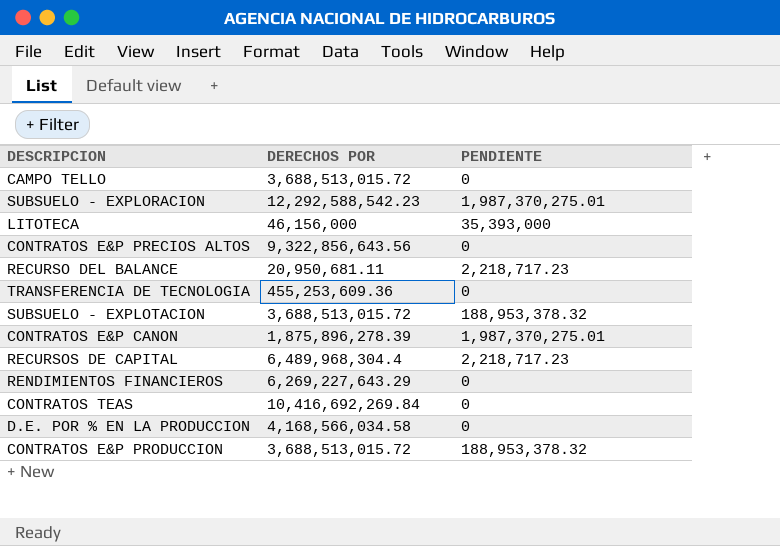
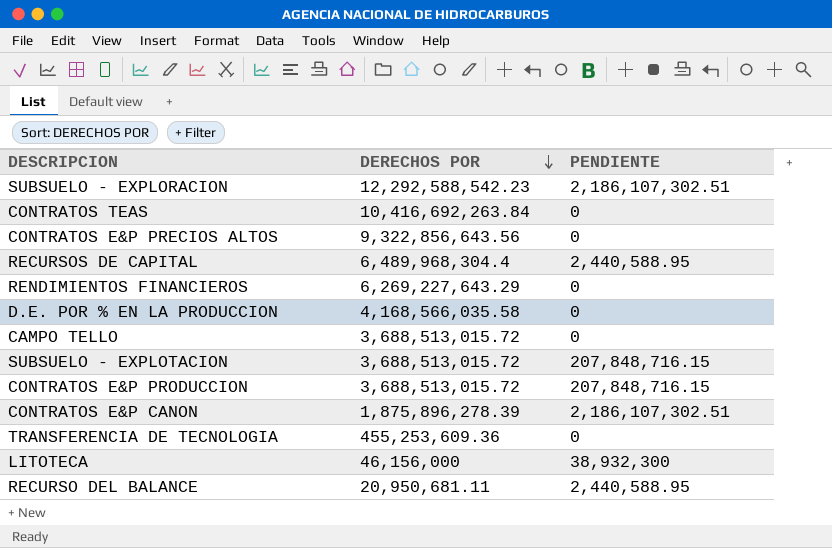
row order: none -> DERECHOS POR descending
SUBSUELO - EXPLORACION | PENDIENTE: 1,987,370,275.01 -> 2,186,107,302.51
CONTRATOS TEAS | DERECHOS POR: 10,416,692,269.84 -> 10,416,692,263.84
RECURSOS DE CAPITAL | PENDIENTE: 2,218,717.23 -> 2,440,588.95
D.E. POR % EN LA PRODUCCION | DERECHOS POR: 4,168,566,034.58 -> 4,168,566,035.58
SUBSUELO - EXPLOTACION | PENDIENTE: 188,953,378.32 -> 207,848,716.15
CONTRATOS E&P PRODUCCION | PENDIENTE: 188,953,378.32 -> 207,848,716.15
CONTRATOS E&P CANON | PENDIENTE: 1,987,370,275.01 -> 2,186,107,302.51
LITOTECA | PENDIENTE: 35,393,000 -> 38,932,300
RECURSO DEL BALANCE | PENDIENTE: 2,218,717.23 -> 2,440,588.95

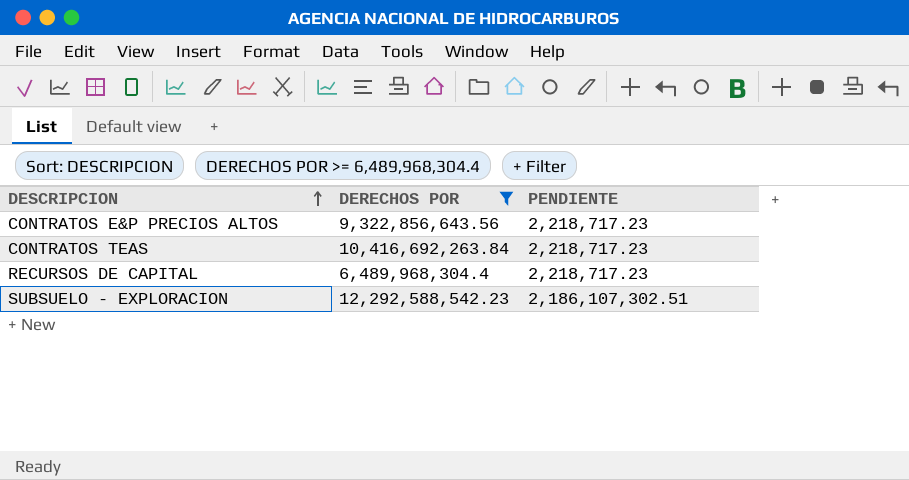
filter: none -> DERECHOS POR >= 6,489,968,304.4
row order: DERECHOS POR descending -> DESCRIPCION ascending
CONTRATOS E&P PRECIOS ALTOS | PENDIENTE: 0 -> 2,218,717.23
CONTRATOS TEAS | PENDIENTE: 0 -> 2,218,717.23
RECURSOS DE CAPITAL | PENDIENTE: 2,440,588.95 -> 2,218,717.23

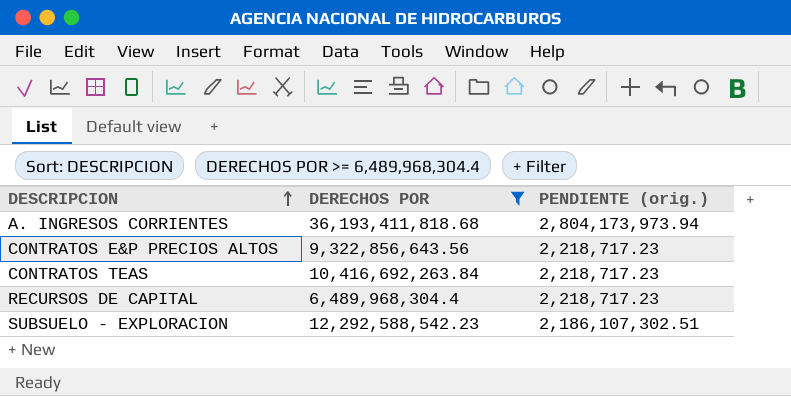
column name: PENDIENTE -> PENDIENTE (orig.)
row A. INGRESOS CORRIENTES: none -> 36,193,411,818.68 | 2,804,173,973.94

